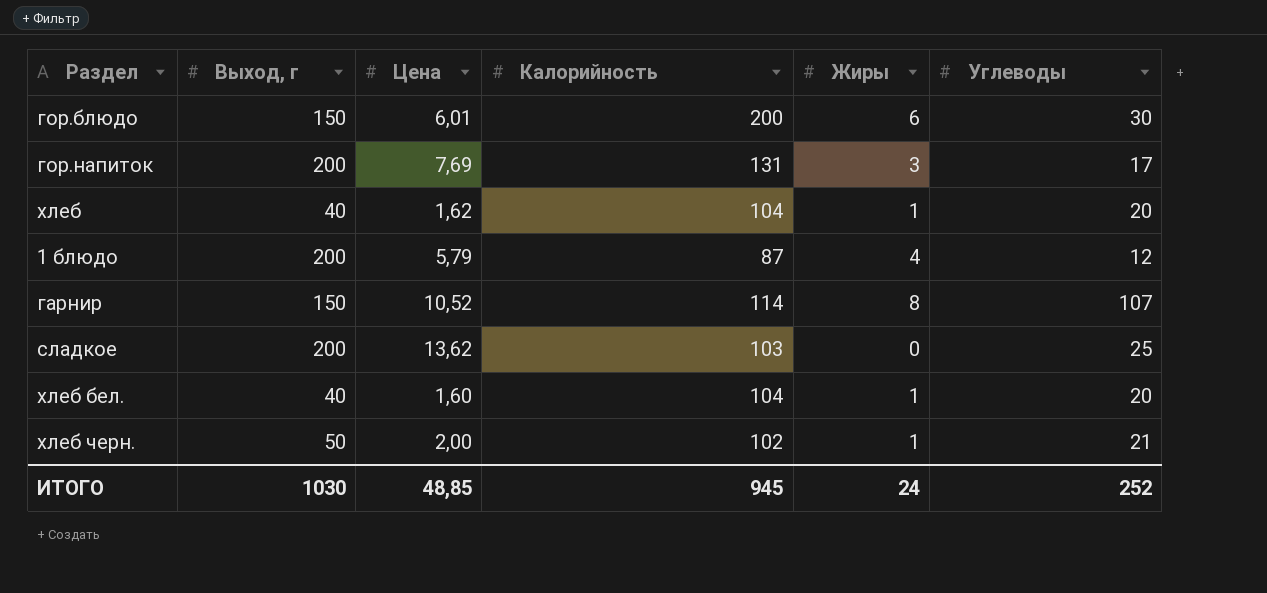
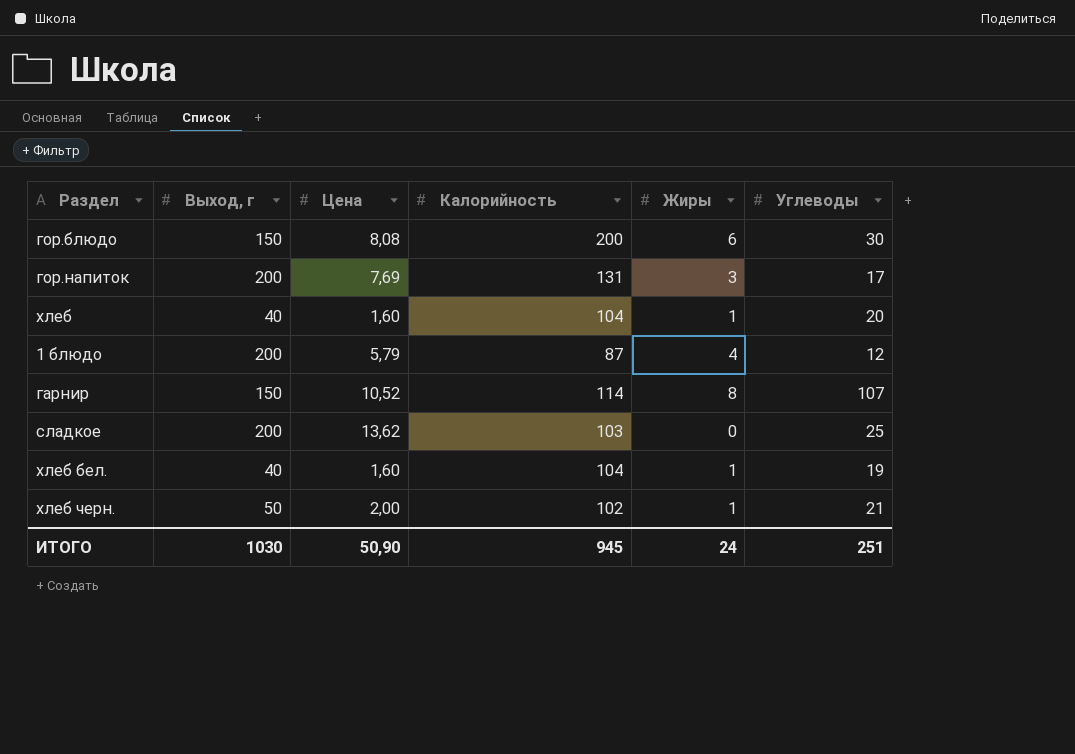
гор.блюдо | Цена: 6,01 -> 8,08
хлеб | Цена: 1,62 -> 1,60
хлеб бел. | Углеводы: 20 -> 19
ИТОГО | Цена: 48,85 -> 50,90
ИТОГО | Углеводы: 252 -> 251

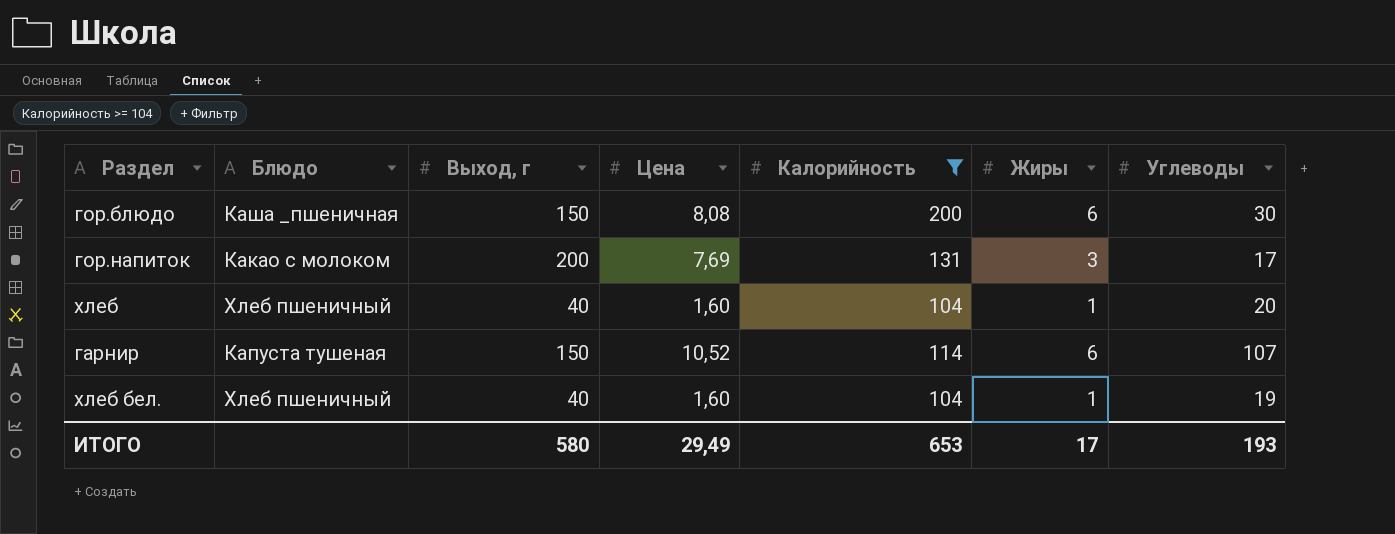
filter: none -> Калорийность >= 104
column Блюдо | position: none -> 2
гарнир | Жиры: 8 -> 6
ИТОГО | Выход, г: 1030 -> 580
ИТОГО | Цена: 50,90 -> 29,49
ИТОГО | Калорийность: 945 -> 653
ИТОГО | Жиры: 24 -> 17
ИТОГО | Углеводы: 251 -> 193

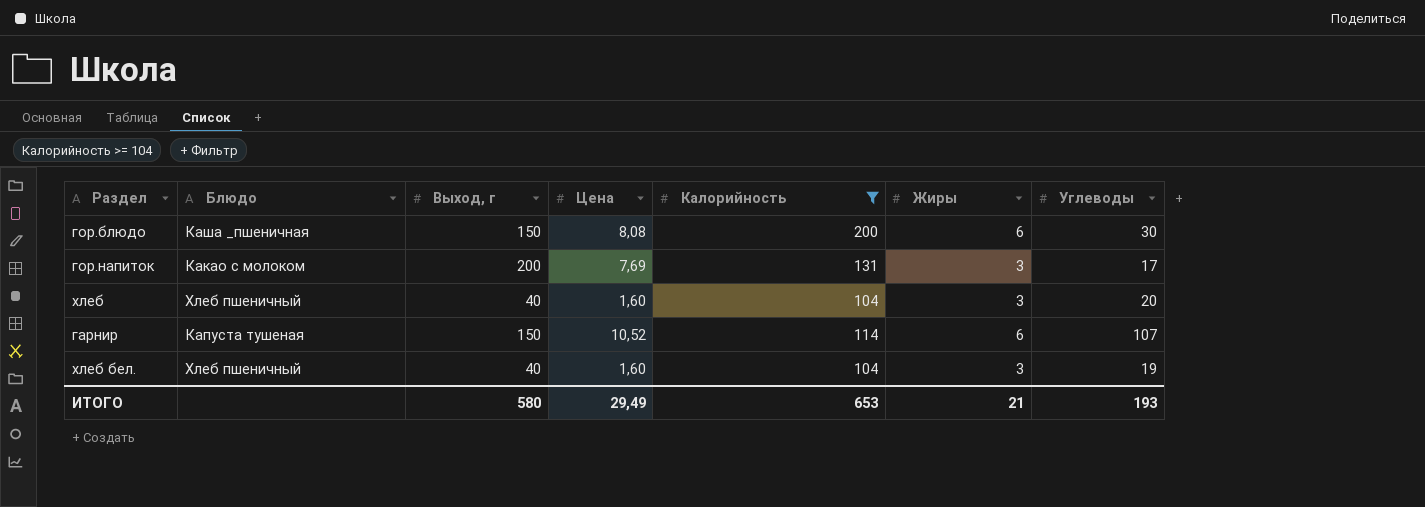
хлеб | Жиры: 1 -> 3
хлеб бел. | Жиры: 1 -> 3
ИТОГО | Жиры: 17 -> 21

